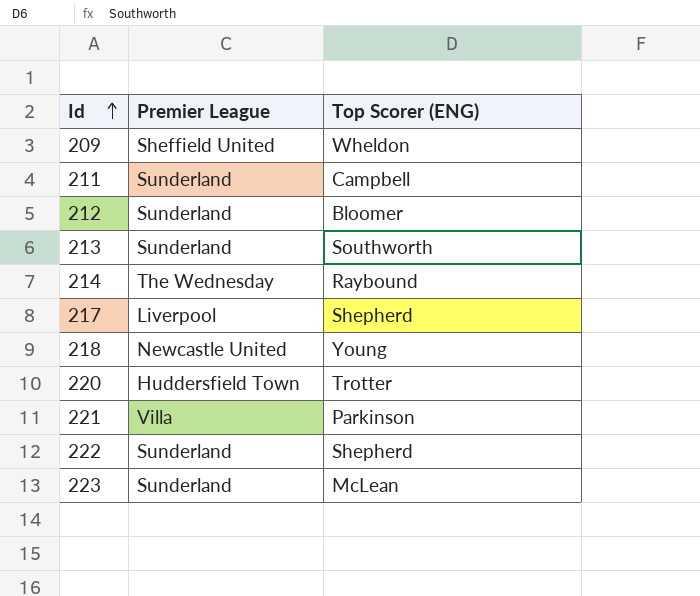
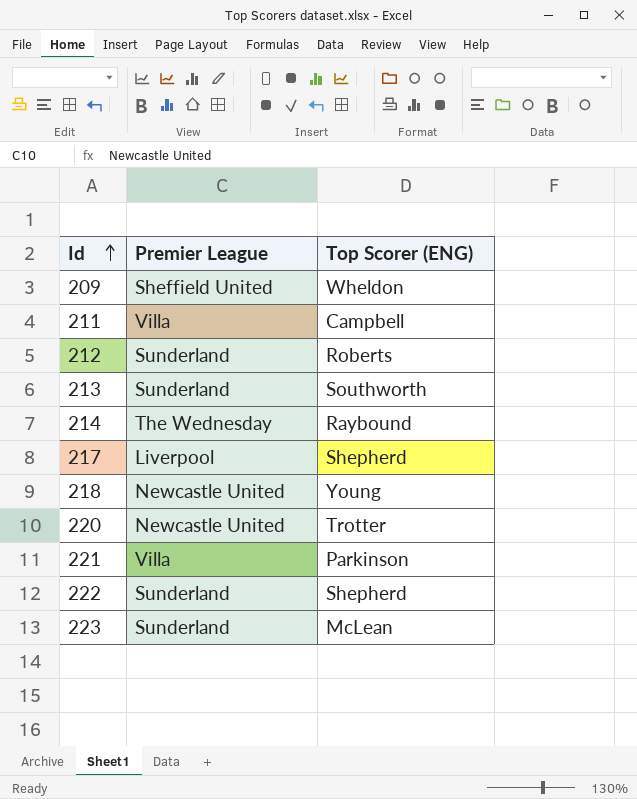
211 | Premier League: Sunderland -> Villa
212 | Top Scorer (ENG): Bloomer -> Roberts
220 | Premier League: Huddersfield Town -> Newcastle United

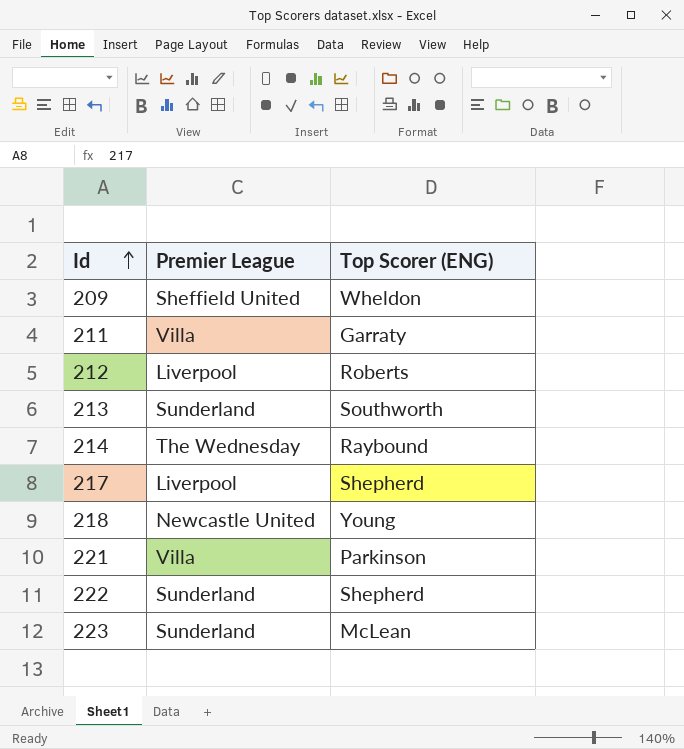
row 220: Newcastle United | Trotter -> none
211 | Top Scorer (ENG): Campbell -> Garraty
212 | Premier League: Sunderland -> Liverpool

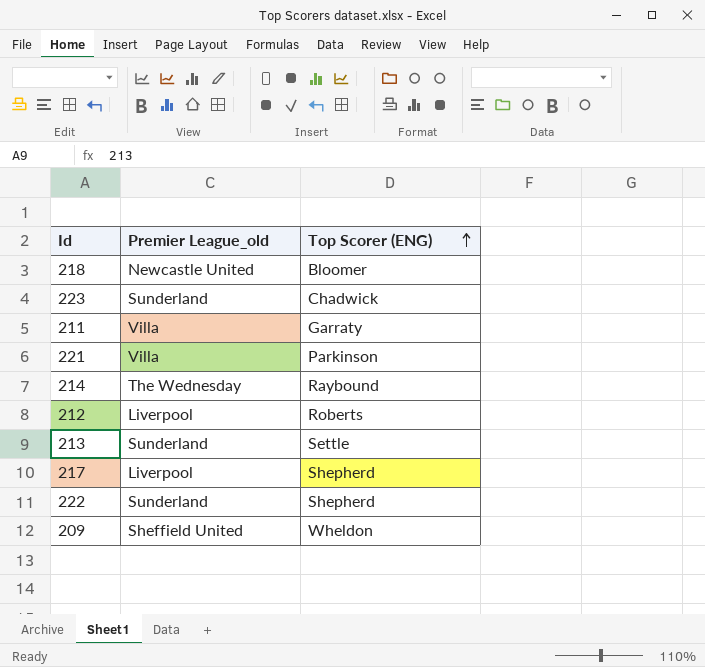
row order: Id ascending -> Top Scorer (ENG) ascending
column name: Premier League -> Premier League_old
218 | Top Scorer (ENG): Young -> Bloomer
223 | Top Scorer (ENG): McLean -> Chadwick
213 | Top Scorer (ENG): Southworth -> Settle

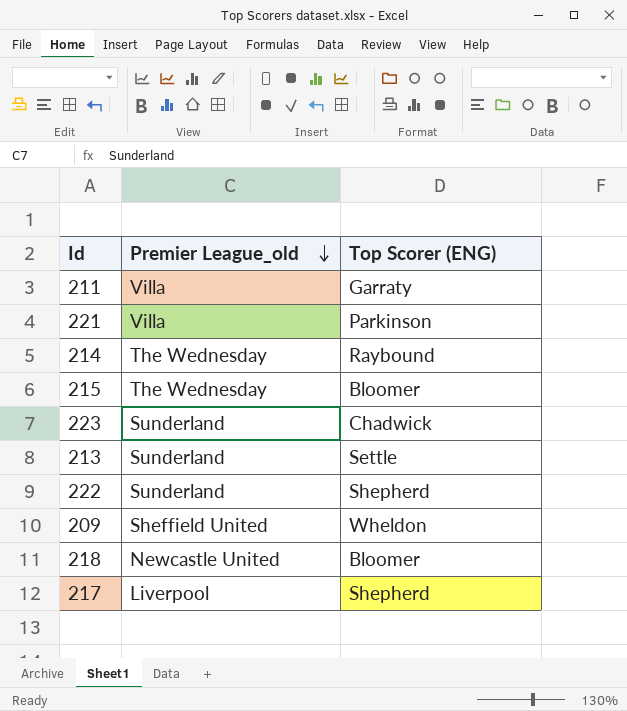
row order: Top Scorer (ENG) ascending -> Premier League_old descending
row 212: Liverpool | Roberts -> none
row 215: none -> The Wednesday | Bloomer

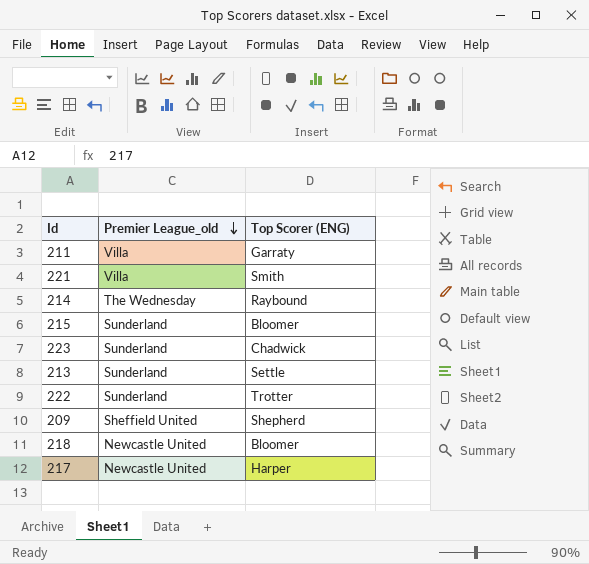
221 | Top Scorer (ENG): Parkinson -> Smith
215 | Premier League_old: The Wednesday -> Sunderland
222 | Top Scorer (ENG): Shepherd -> Trotter
209 | Top Scorer (ENG): Wheldon -> Shepherd
217 | Premier League_old: Liverpool -> Newcastle United
217 | Top Scorer (ENG): Shepherd -> Harper

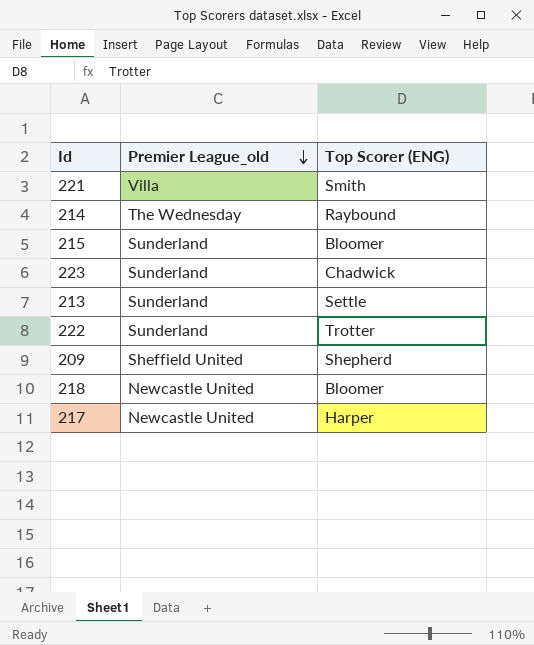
row 211: Villa | Garraty -> none

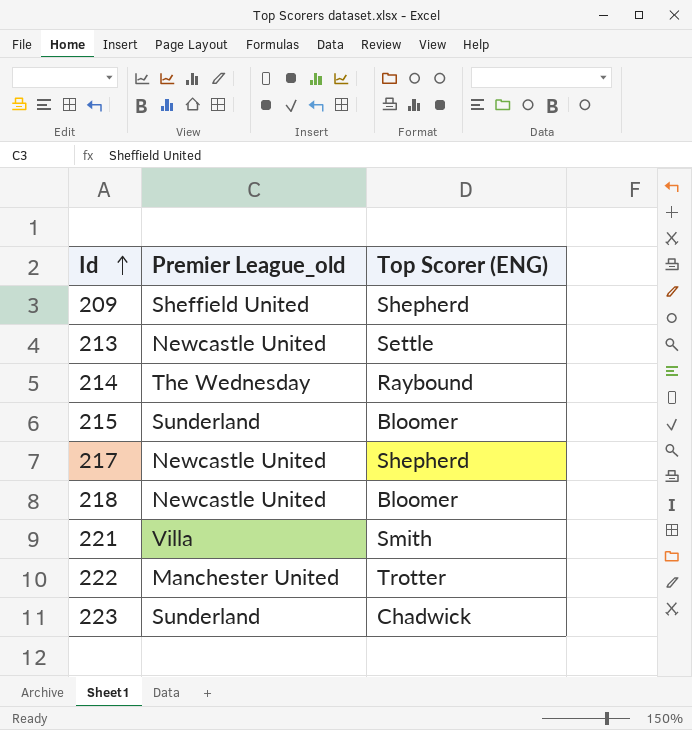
row order: Premier League_old descending -> Id ascending
213 | Premier League_old: Sunderland -> Newcastle United
217 | Top Scorer (ENG): Harper -> Shepherd
222 | Premier League_old: Sunderland -> Manchester United

